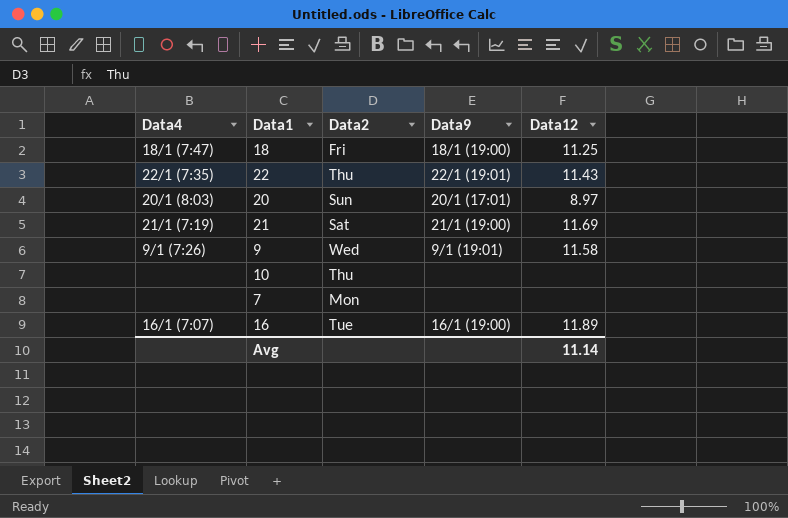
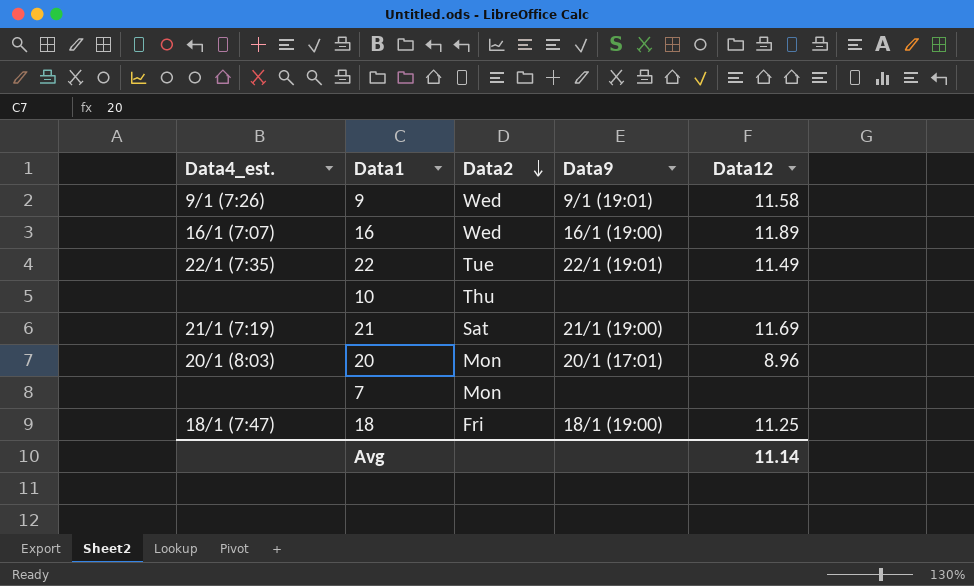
row order: none -> Data2 descending
column name: Data4 -> Data4_est.
16 | Data2: Tue -> Wed
22 | Data2: Thu -> Tue
22 | Data12: 11.43 -> 11.49
20 | Data2: Sun -> Mon
20 | Data12: 8.97 -> 8.96

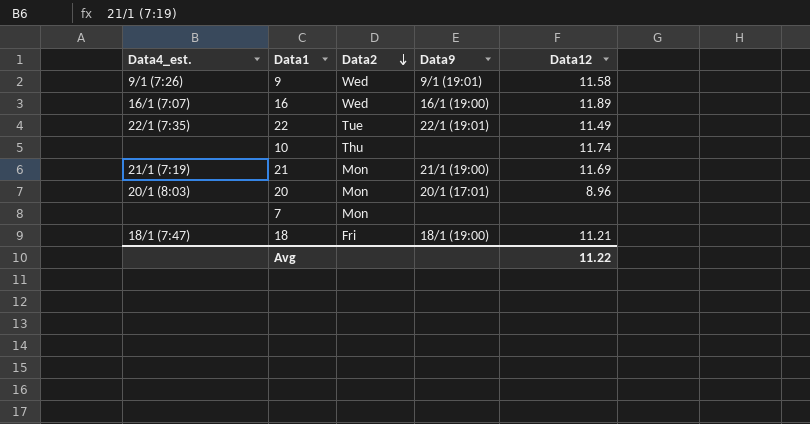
10 | Data12: none -> 11.74
21 | Data2: Sat -> Mon
18 | Data12: 11.25 -> 11.21
Avg | Data12: 11.14 -> 11.22

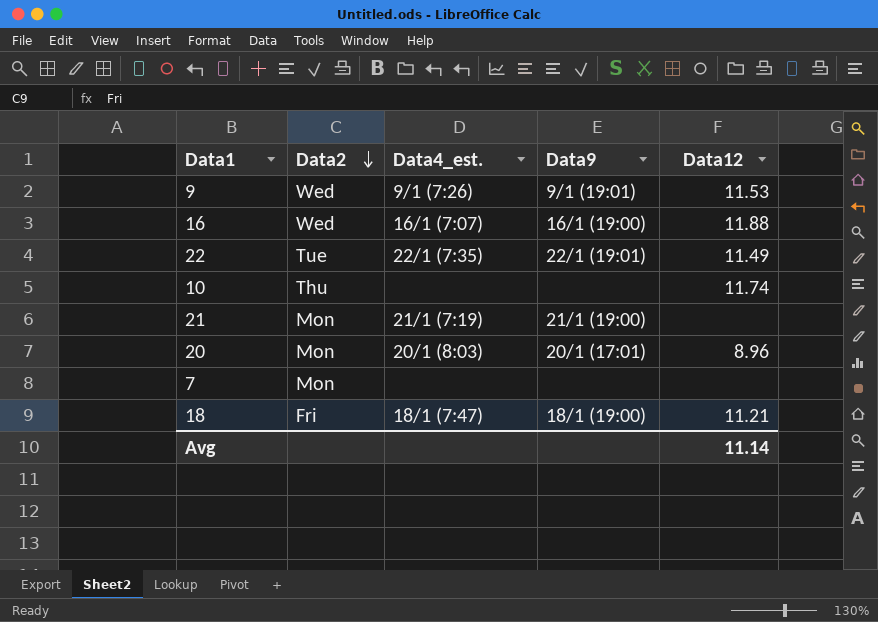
column Data4_est. | position: 1 -> 3
9 | Data12: 11.58 -> 11.53
16 | Data12: 11.89 -> 11.88
21 | Data12: 11.69 -> none
Avg | Data12: 11.22 -> 11.14

